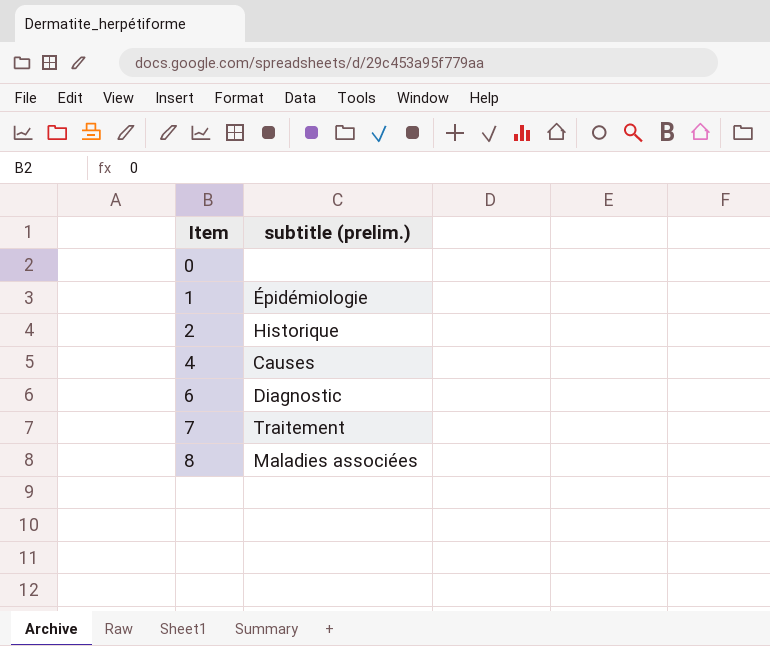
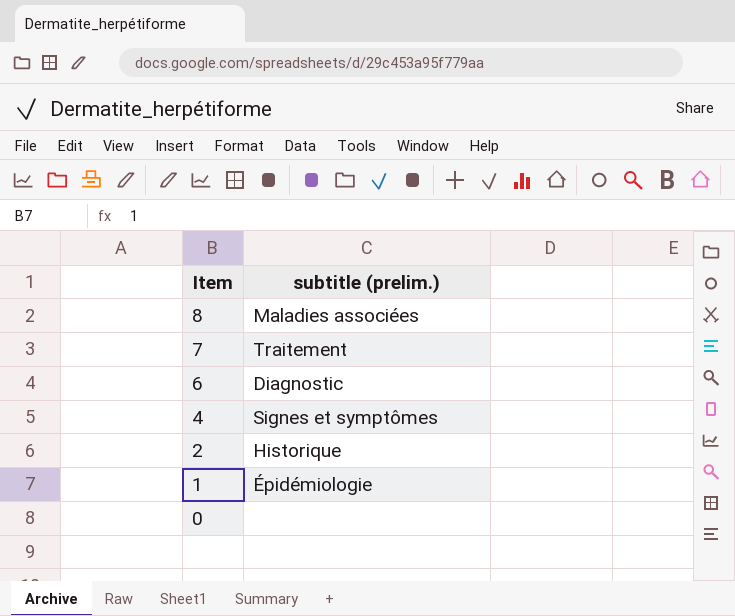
row order: Item ascending -> Item descending
4 | subtitle (prelim.): Causes -> Signes et symptômes

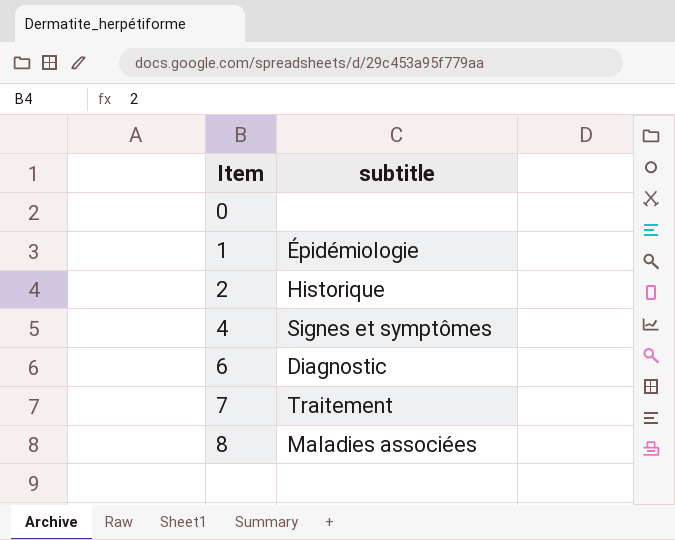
row order: Item descending -> Item ascending
column name: subtitle (prelim.) -> subtitle

